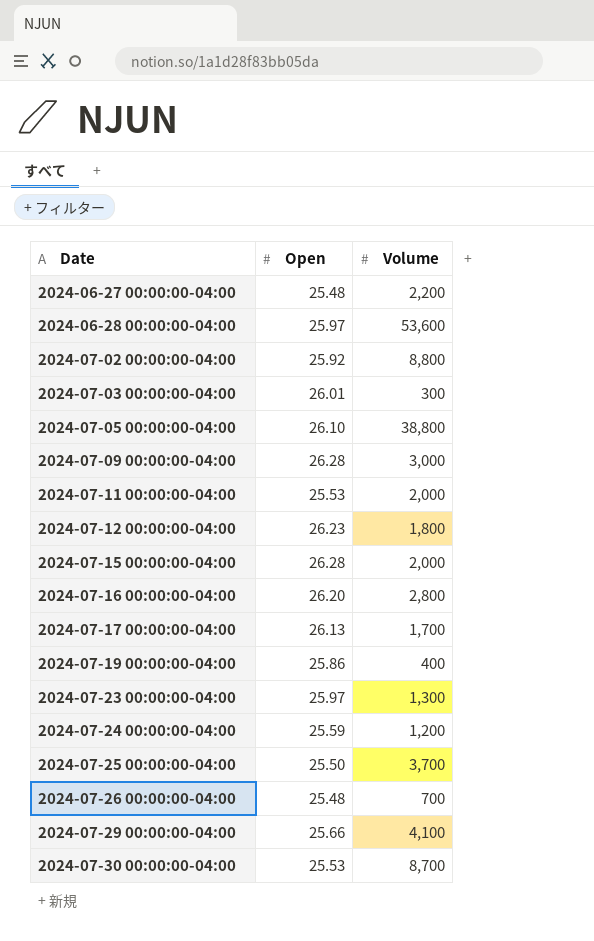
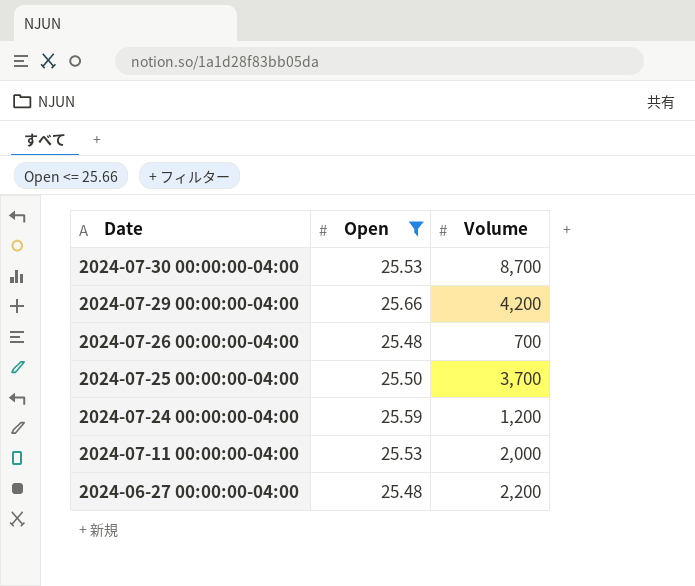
filter: none -> Open <= 25.66
row order: Date ascending -> Date descending
2024-07-29 00:00:00-04:00 | Volume: 4,100 -> 4,200

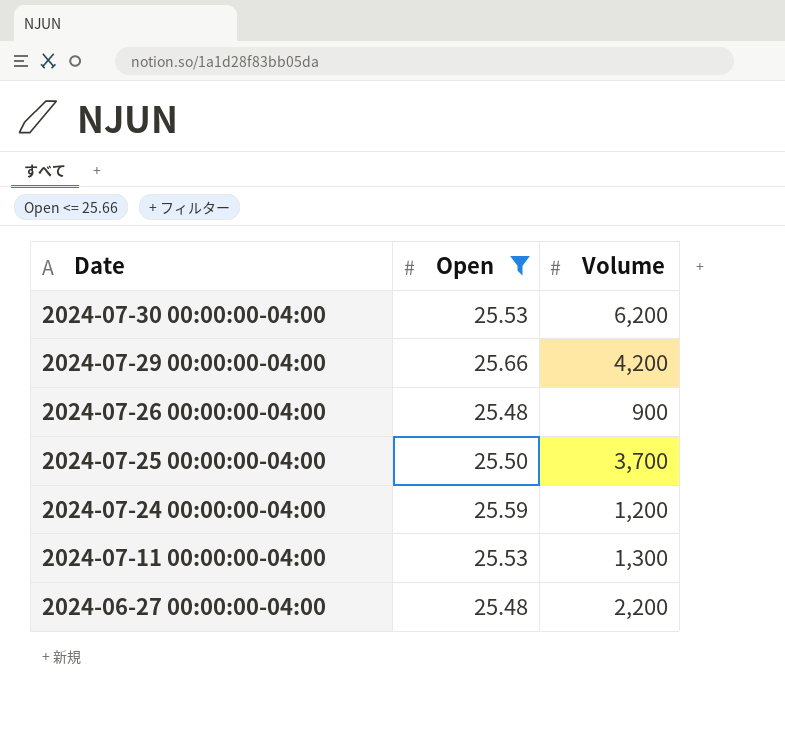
2024-07-30 00:00:00-04:00 | Volume: 8,700 -> 6,200
2024-07-26 00:00:00-04:00 | Volume: 700 -> 900
2024-07-11 00:00:00-04:00 | Volume: 2,000 -> 1,300

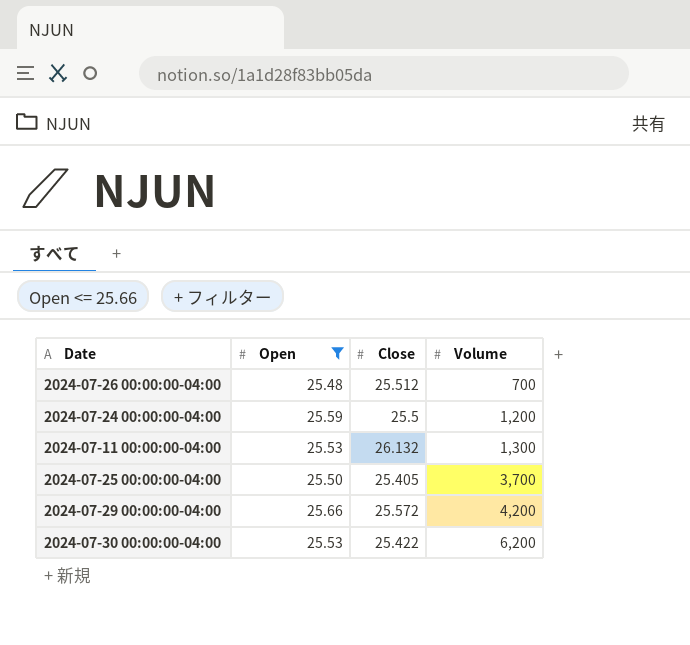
row order: Date descending -> Volume ascending
column Close | position: none -> 3
row 2024-06-27 00:00:00-04:00: 25.48 | 2,200 -> none
2024-07-26 00:00:00-04:00 | Volume: 900 -> 700

